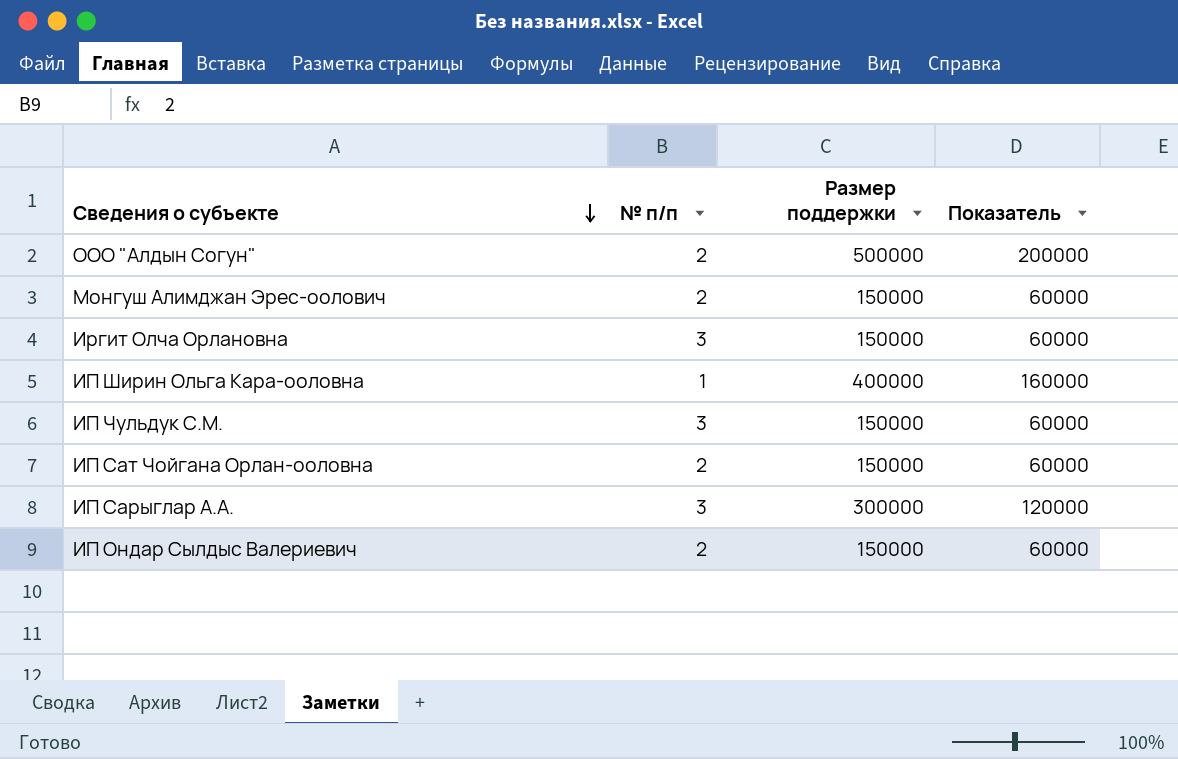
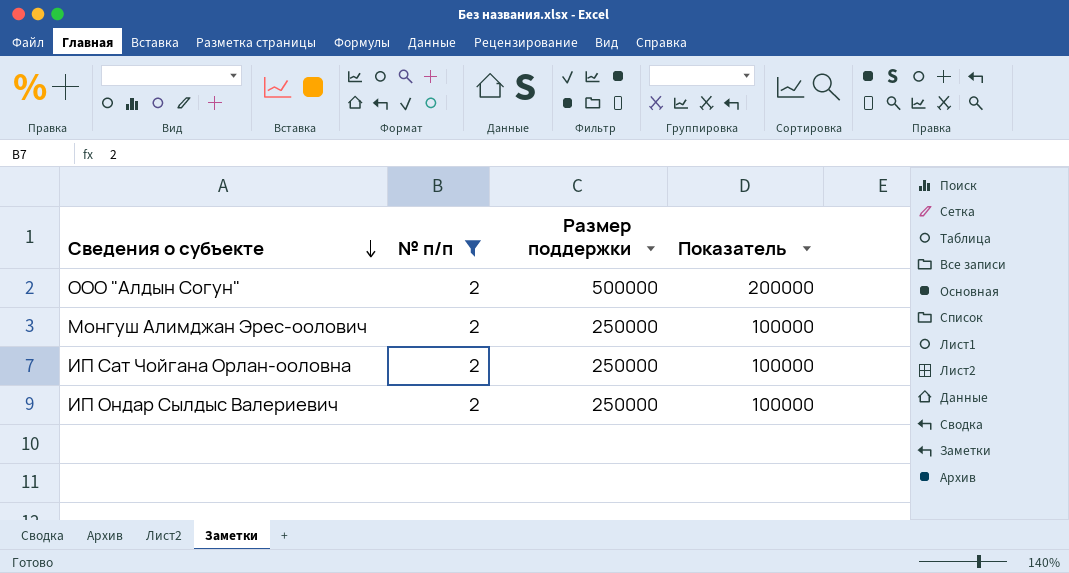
filter: none -> № п/п = 2
Монгуш Алимджан Эрес-оолович | Размер поддержки: 150000 -> 250000
Монгуш Алимджан Эрес-оолович | Показатель: 60000 -> 100000
ИП Сат Чойгана Орлан-ооловна | Размер поддержки: 150000 -> 250000
ИП Сат Чойгана Орлан-ооловна | Показатель: 60000 -> 100000
ИП Ондар Сылдыс Валериевич | Размер поддержки: 150000 -> 250000
ИП Ондар Сылдыс Валериевич | Показатель: 60000 -> 100000

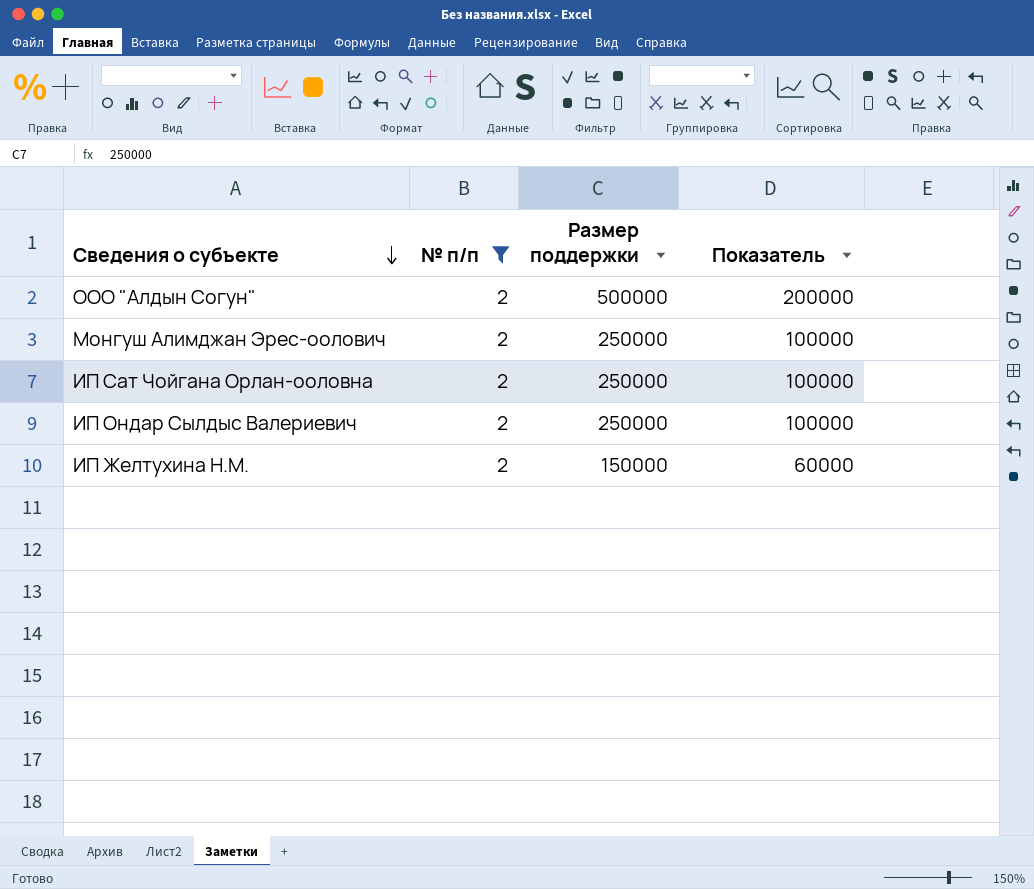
row ИП Желтухина Н.М.: none -> 2 | 150000 | 60000

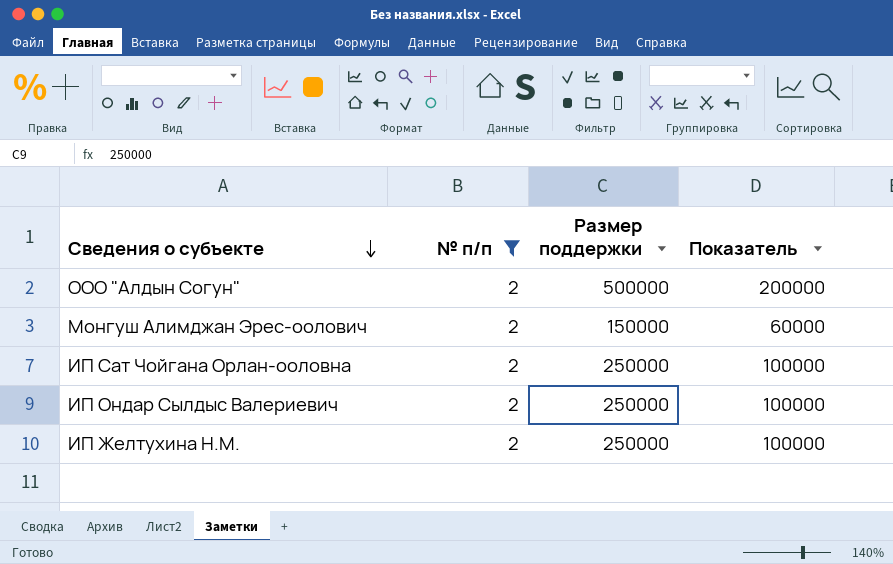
Монгуш Алимджан Эрес-оолович | Размер поддержки: 250000 -> 150000
Монгуш Алимджан Эрес-оолович | Показатель: 100000 -> 60000
ИП Желтухина Н.М. | Размер поддержки: 150000 -> 250000
ИП Желтухина Н.М. | Показатель: 60000 -> 100000

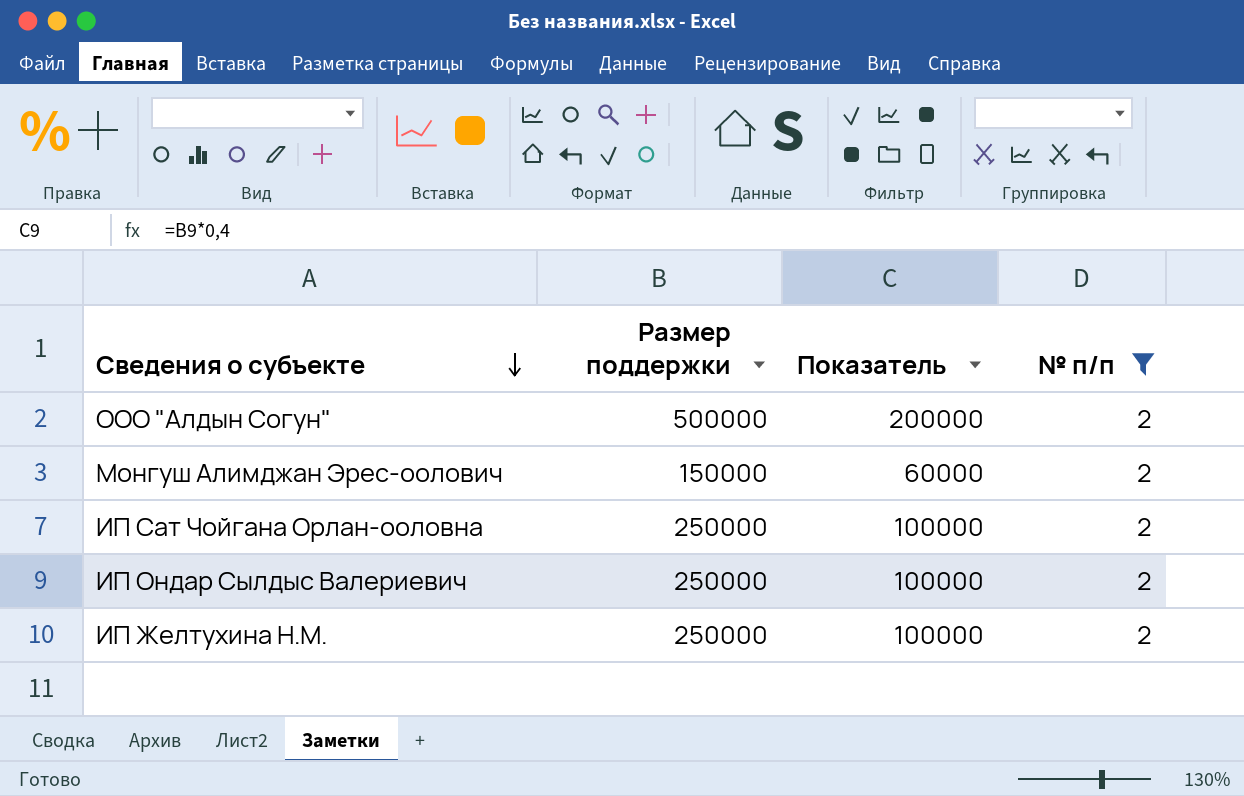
column № п/п | position: 2 -> 4

